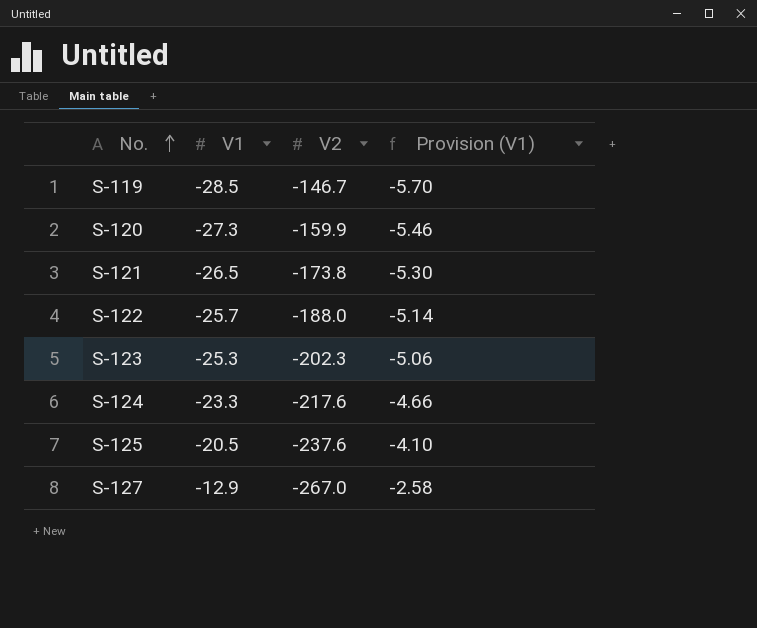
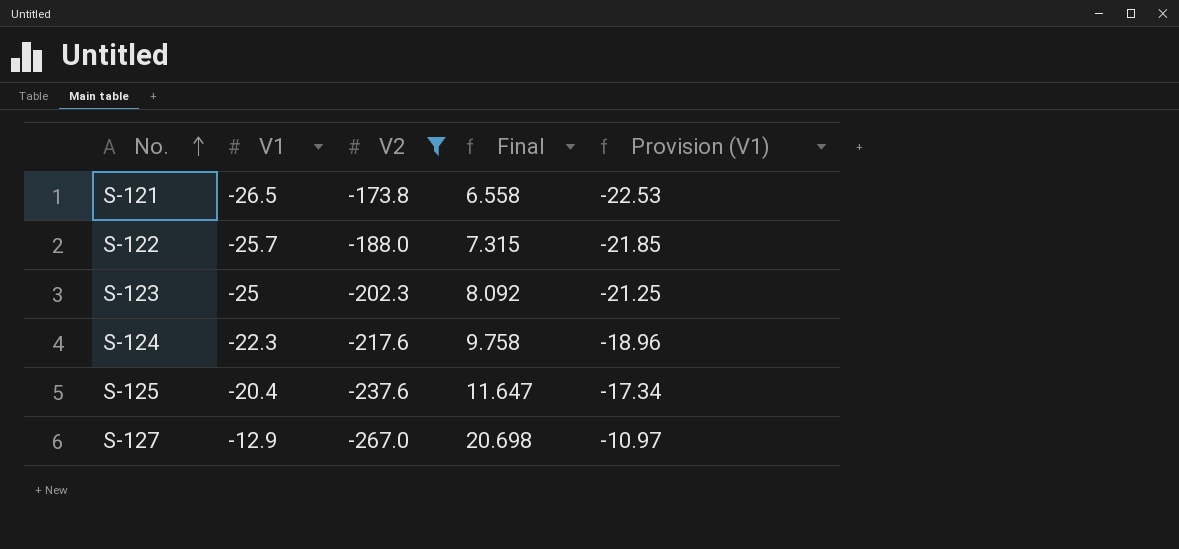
filter: none -> V2 <= -173.8
column Final | formula: none -> [V2] / [V1]
column Provision (V1) | formula: [V1] * 0.2 -> [V1] * 0.85
S-123 | V1: -25.3 -> -25
S-124 | V1: -23.3 -> -22.3
S-125 | V1: -20.5 -> -20.4

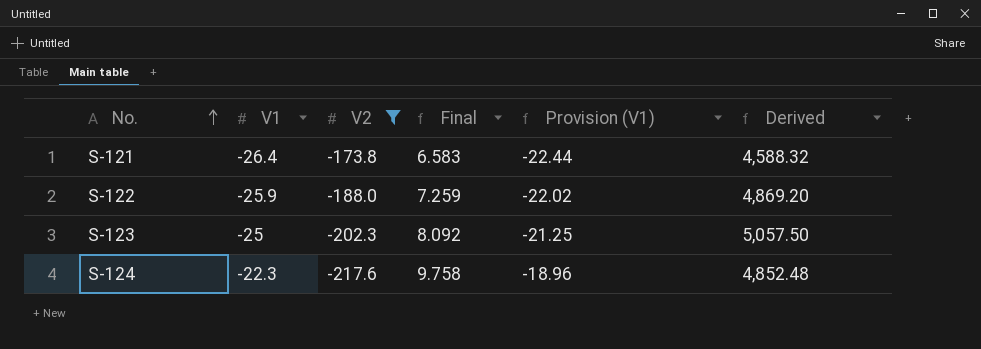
column Derived | formula: none -> [V1] * [V2]
row S-125: -20.4 | -237.6 | 11.647 | -17.34 -> none
row S-127: -12.9 | -267.0 | 20.698 | -10.97 -> none
S-121 | V1: -26.5 -> -26.4
S-121 | Final: 6.558 -> 6.583
S-121 | Provision (V1): -22.53 -> -22.44
S-122 | V1: -25.7 -> -25.9
S-122 | Final: 7.315 -> 7.259
S-122 | Provision (V1): -21.85 -> -22.02

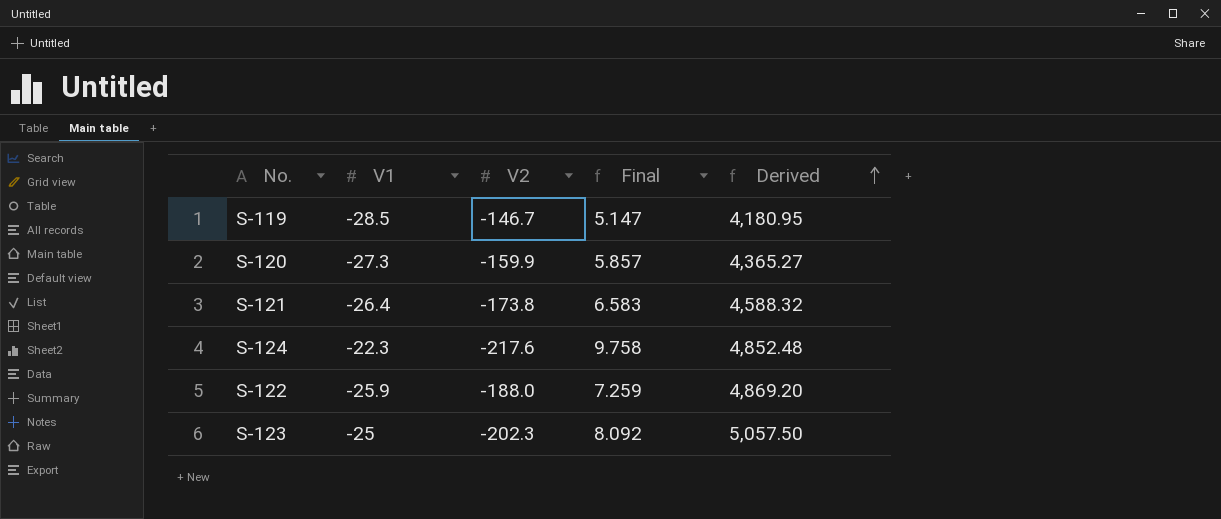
filter: V2 <= -173.8 -> none
row order: No. ascending -> Derived ascending
column Provision (V1) | formula: [V1] * 0.85 -> none

